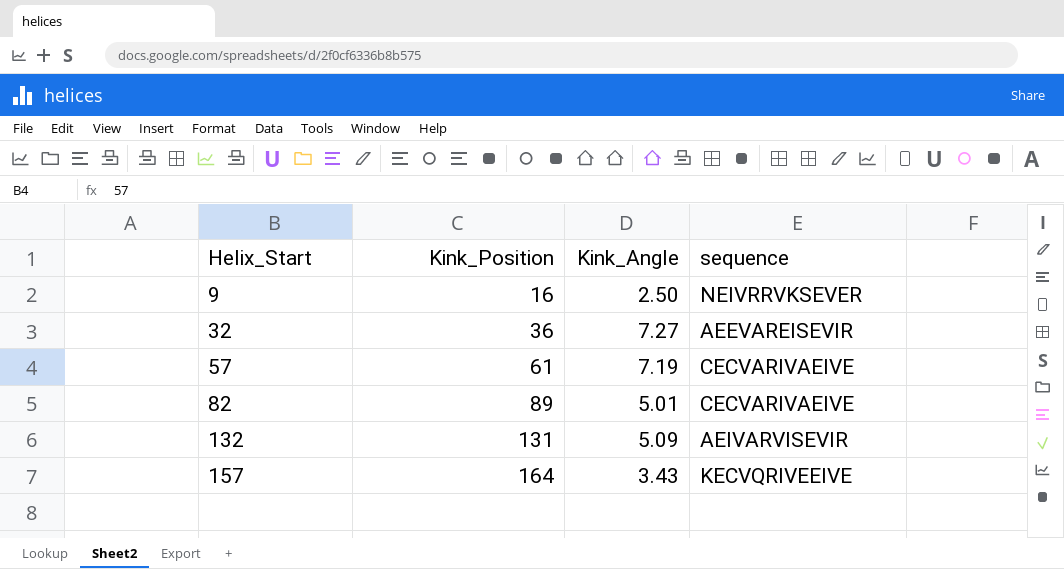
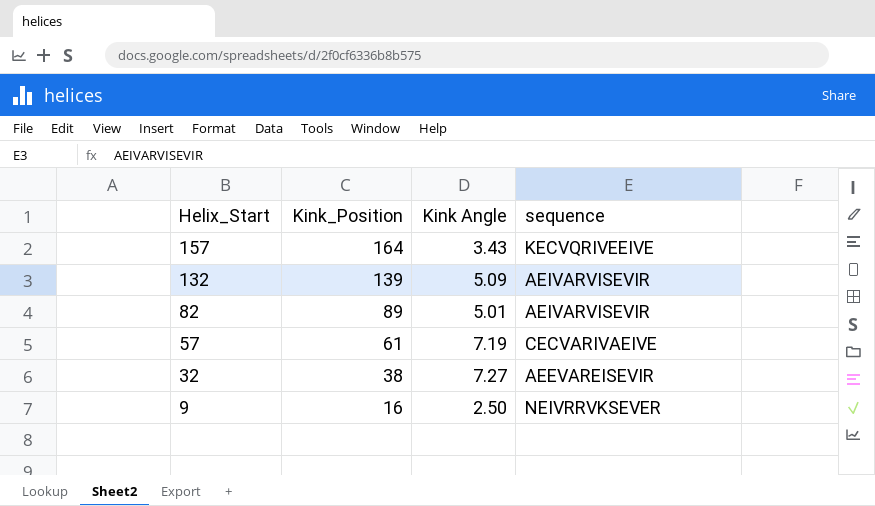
row order: Helix_Start ascending -> Helix_Start descending
column name: Kink_Angle -> Kink Angle
132 | Kink_Position: 131 -> 139
82 | sequence: CECVARIVAEIVE -> AEIVARVISEVIR
32 | Kink_Position: 36 -> 38

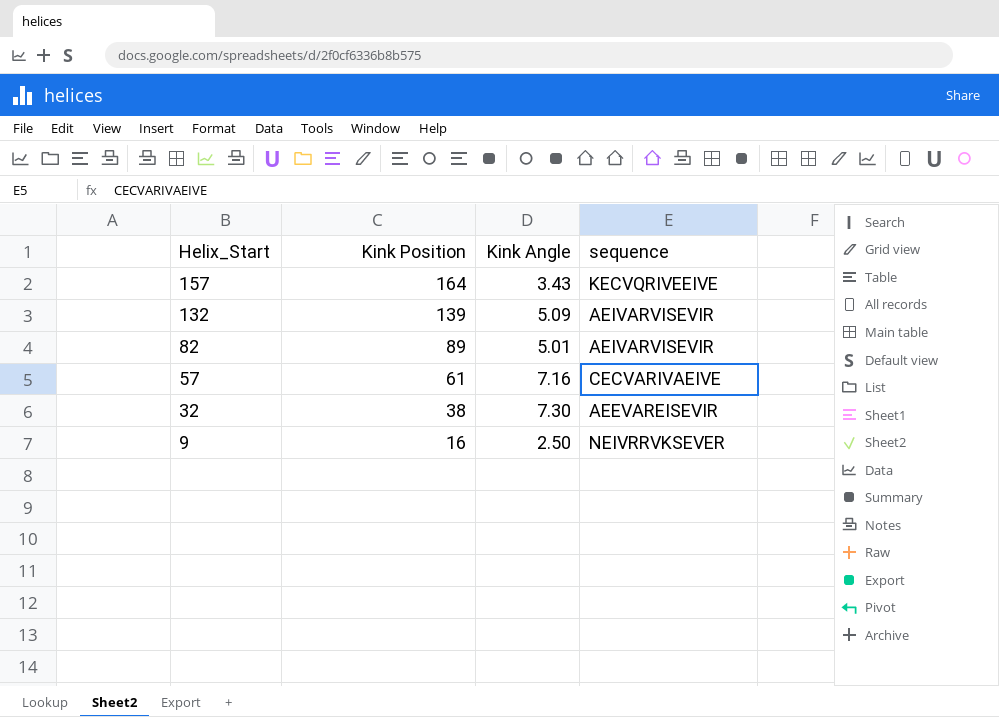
column name: Kink_Position -> Kink Position
57 | Kink Angle: 7.19 -> 7.16
32 | Kink Angle: 7.27 -> 7.30

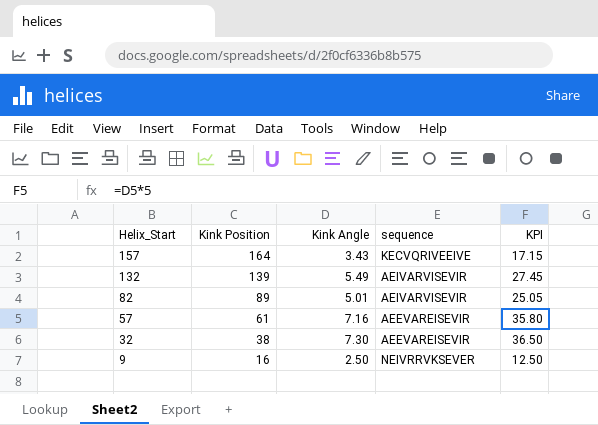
column KPI | formula: none -> [Kink Angle] * 5
132 | Kink Angle: 5.09 -> 5.49
57 | sequence: CECVARIVAEIVE -> AEEVAREISEVIR

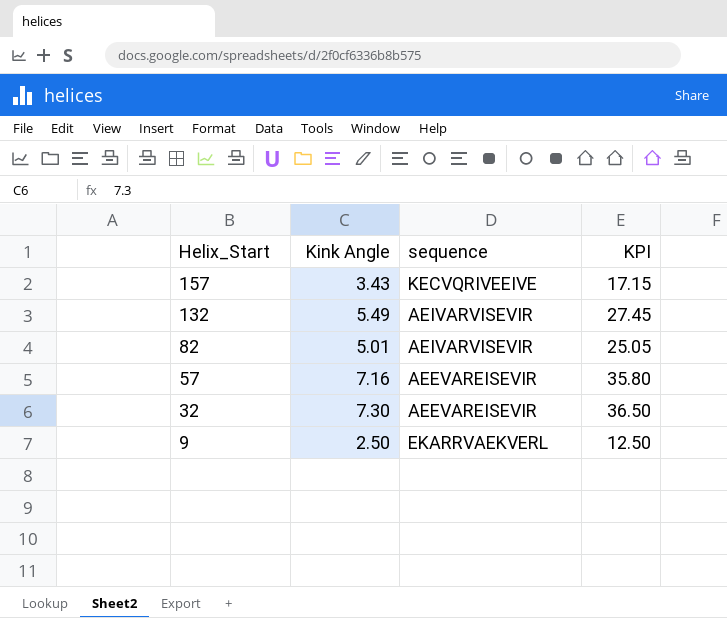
column Kink Position | position: 2 -> none
9 | sequence: NEIVRRVKSEVER -> EKARRVAEKVERL

